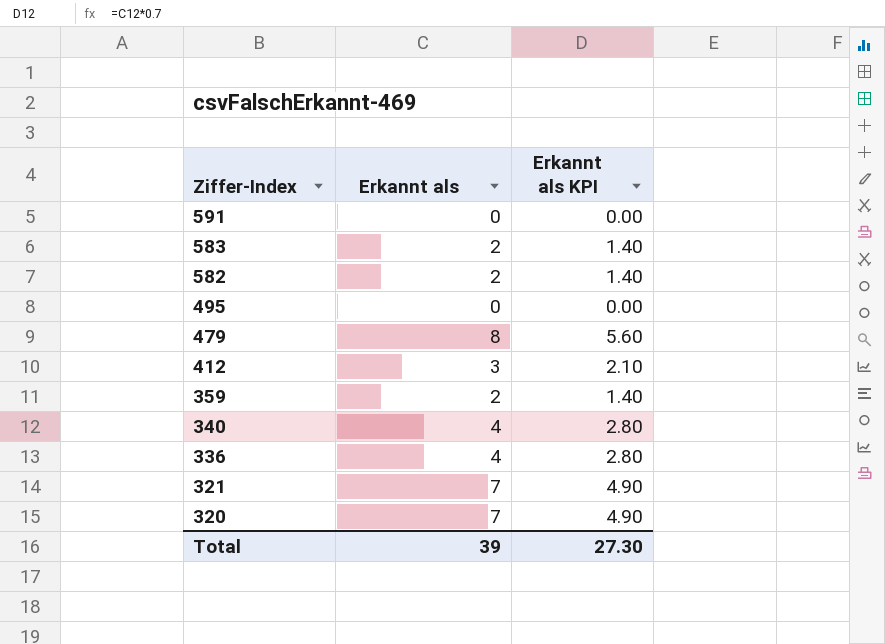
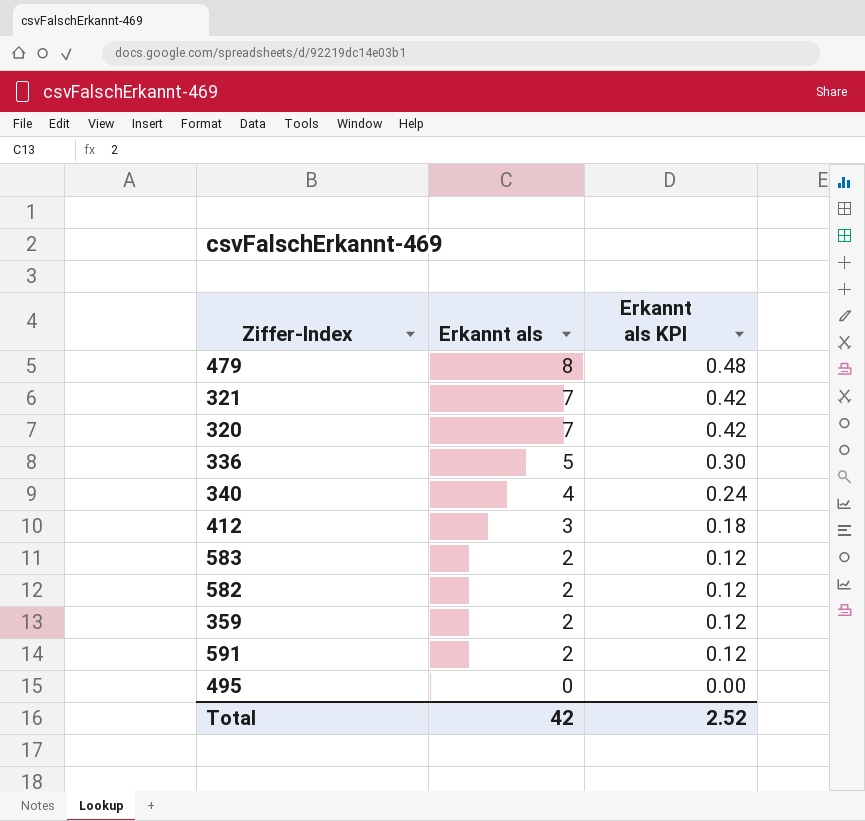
row order: Ziffer-Index descending -> Erkannt als descending
column Erkannt als KPI | formula: [Erkannt als] * 0.7 -> [Erkannt als] * 0.06
336 | Erkannt als: 4 -> 5
591 | Erkannt als: 0 -> 2
Total | Erkannt als: 39 -> 42
Total | Erkannt als KPI: 27.30 -> 2.52

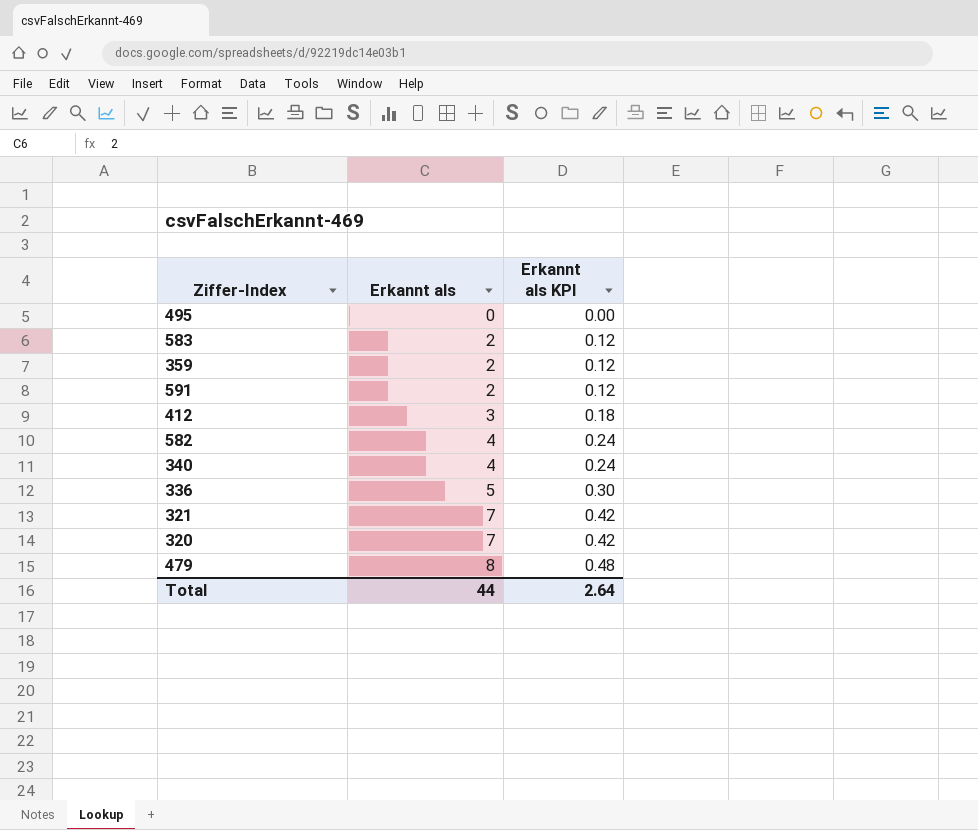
row order: Erkannt als descending -> Erkannt als ascending
582 | Erkannt als: 2 -> 4
582 | Erkannt als KPI: 0.12 -> 0.24
Total | Erkannt als: 42 -> 44
Total | Erkannt als KPI: 2.52 -> 2.64

